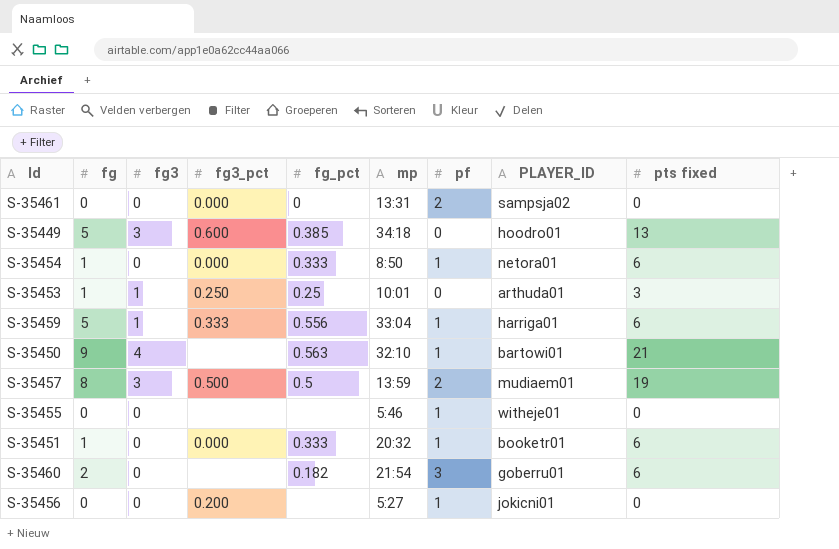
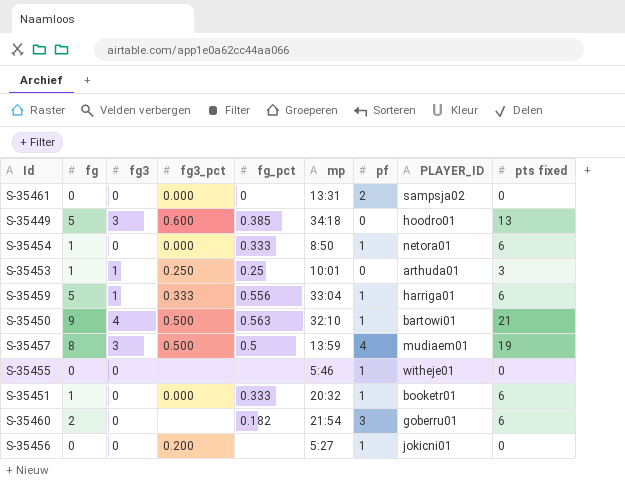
S-35450 | fg3_pct: none -> 0.500
S-35457 | pf: 2 -> 4

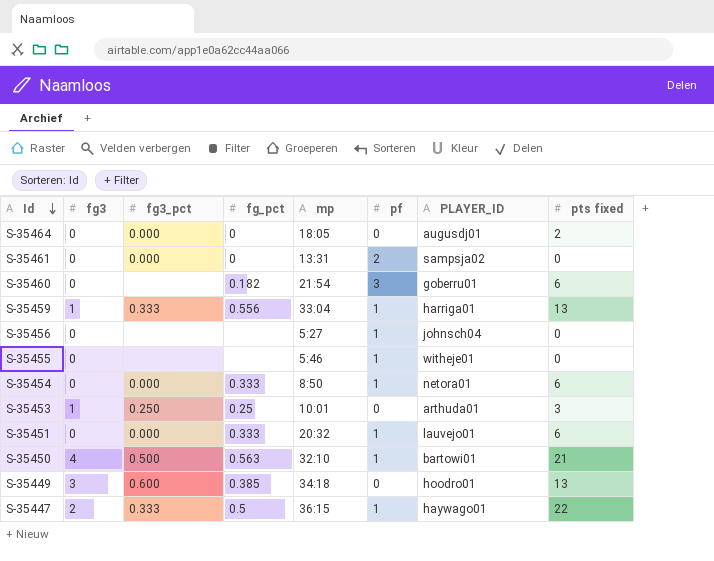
row order: none -> Id descending
column fg | position: 2 -> none
row S-35457: 8 | 3 | 0.500 | 0.5 | 13:59 | 4 | mudiaem01 | 19 -> none
row S-35464: none -> 0 | 0.000 | 0 | 18:05 | 0 | augusdj01 | 2
S-35459 | pts fixed: 6 -> 13
S-35456 | fg3_pct: 0.200 -> none
S-35456 | PLAYER_ID: jokicni01 -> johnsch04
S-35451 | PLAYER_ID: booketr01 -> lauvejo01
row S-35447: none -> 2 | 0.333 | 0.5 | 36:15 | 1 | haywago01 | 22

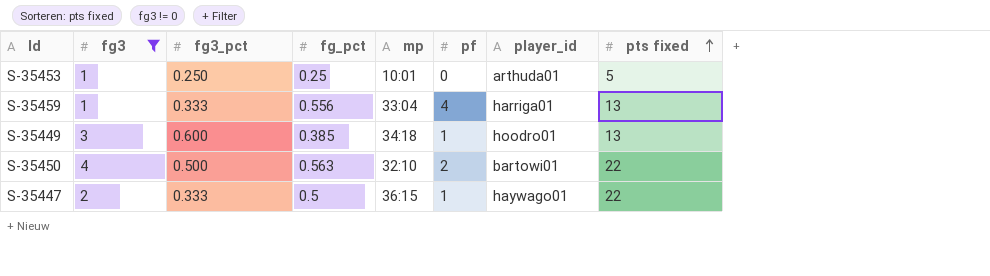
filter: none -> fg3 != 0
row order: Id descending -> pts fixed ascending
column name: PLAYER_ID -> player_id
S-35453 | pts fixed: 3 -> 5
S-35459 | pf: 1 -> 4
S-35449 | pf: 0 -> 1
S-35450 | pf: 1 -> 2
S-35450 | pts fixed: 21 -> 22

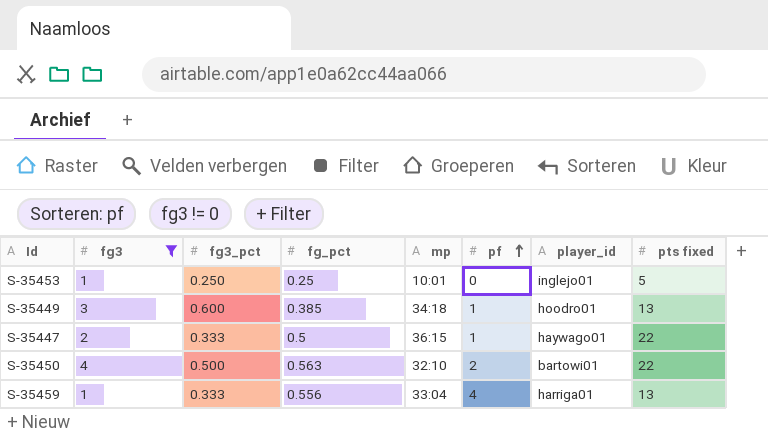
row order: pts fixed ascending -> pf ascending
S-35453 | player_id: arthuda01 -> inglejo01

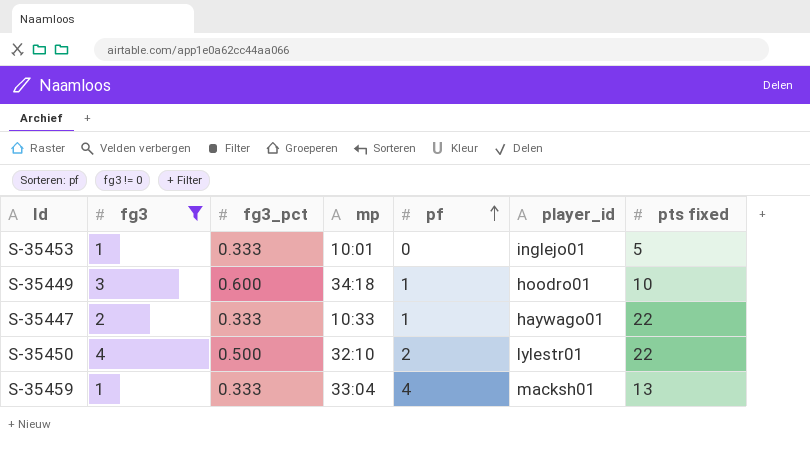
column fg_pct | position: 4 -> none
S-35453 | fg3_pct: 0.250 -> 0.333
S-35449 | pts fixed: 13 -> 10
S-35447 | mp: 36:15 -> 10:33
S-35450 | player_id: bartowi01 -> lylestr01
S-35459 | player_id: harriga01 -> macksh01

